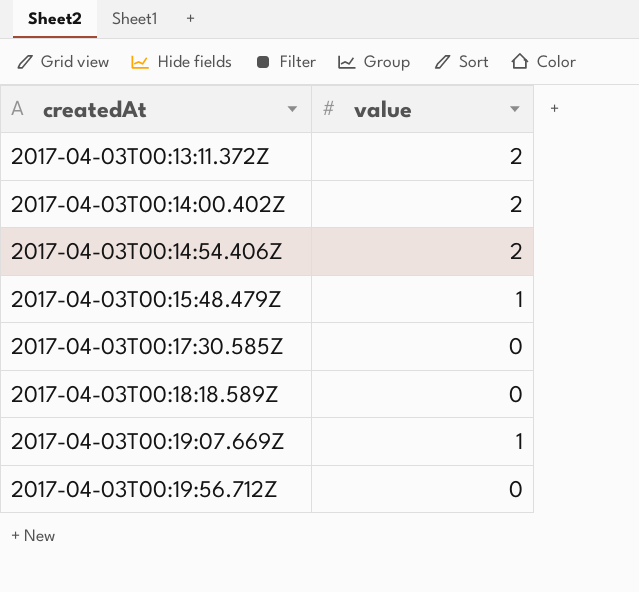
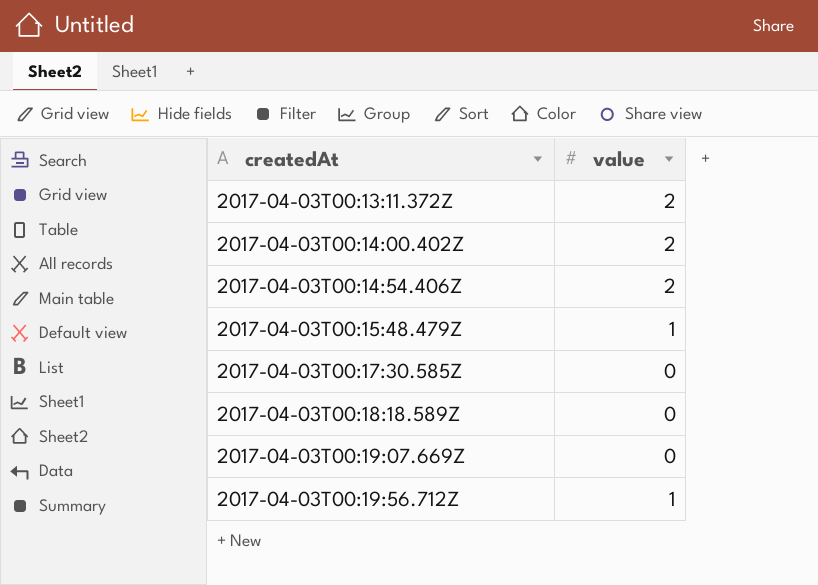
2017-04-03T00:19:07.669Z | value: 1 -> 0
2017-04-03T00:19:56.712Z | value: 0 -> 1

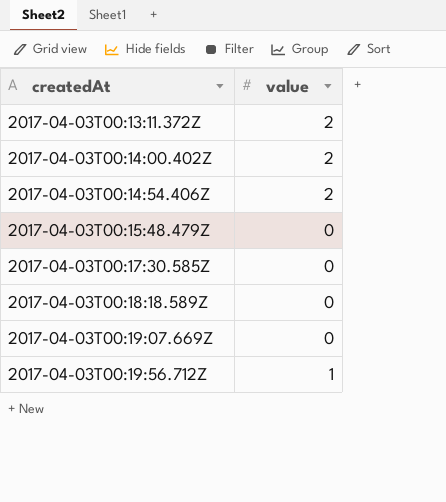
2017-04-03T00:15:48.479Z | value: 1 -> 0

